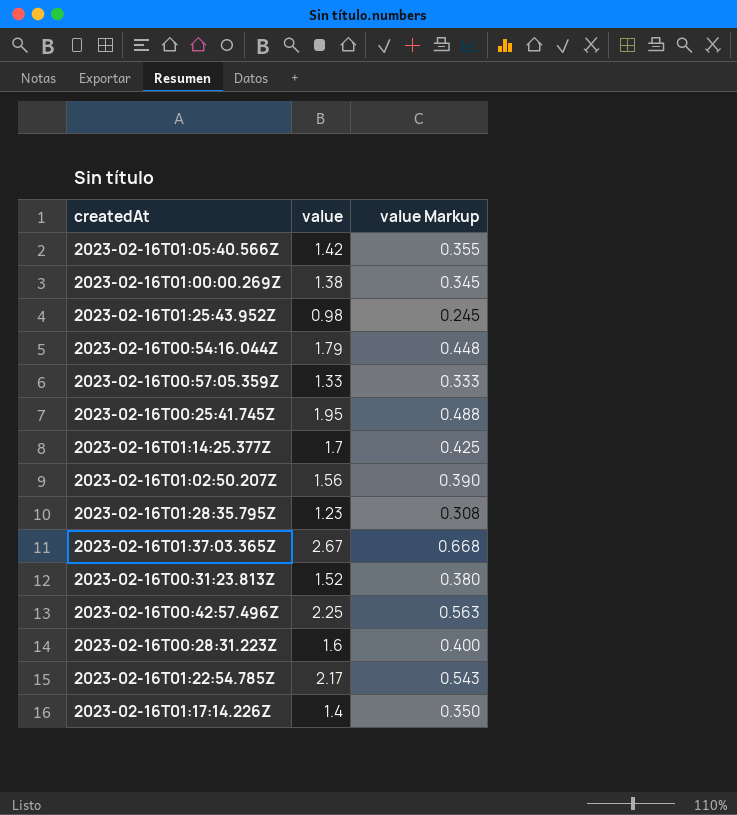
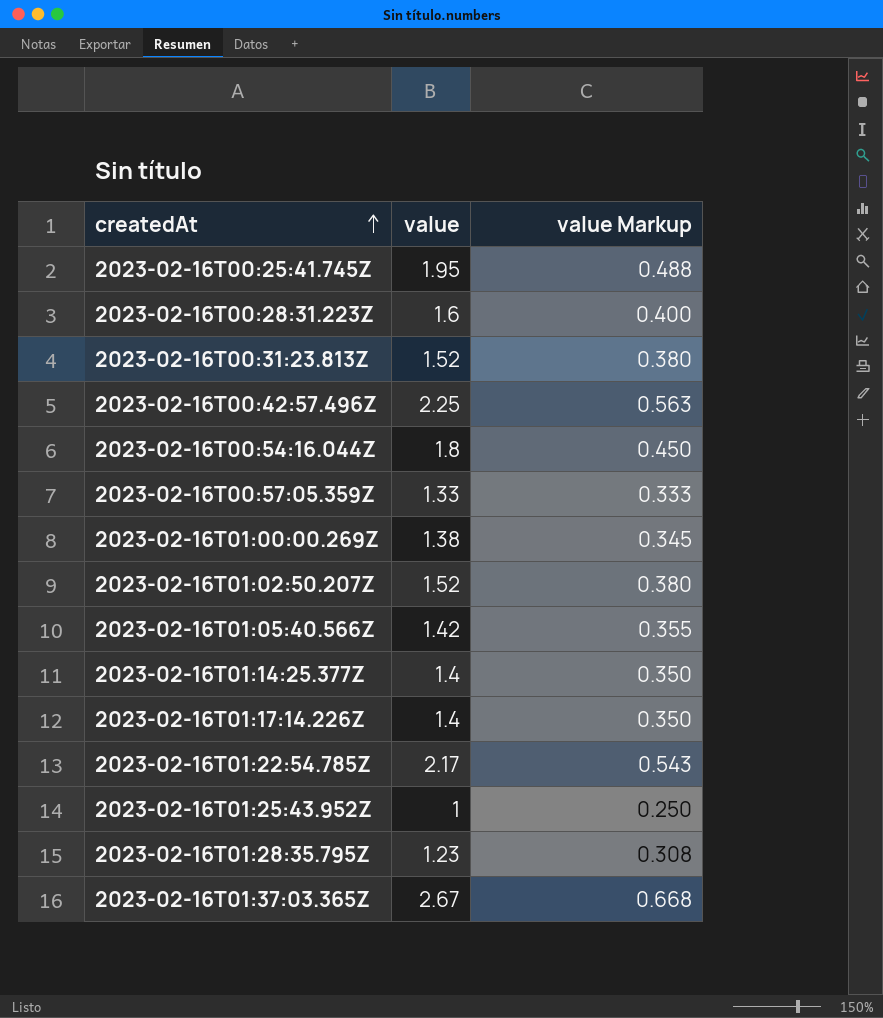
row order: none -> createdAt ascending
2023-02-16T00:54:16.044Z | value: 1.79 -> 1.8
2023-02-16T00:54:16.044Z | value Markup: 0.448 -> 0.450
2023-02-16T01:02:50.207Z | value: 1.56 -> 1.52
2023-02-16T01:02:50.207Z | value Markup: 0.390 -> 0.380
2023-02-16T01:14:25.377Z | value: 1.7 -> 1.4
2023-02-16T01:14:25.377Z | value Markup: 0.425 -> 0.350
2023-02-16T01:25:43.952Z | value: 0.98 -> 1
2023-02-16T01:25:43.952Z | value Markup: 0.245 -> 0.250

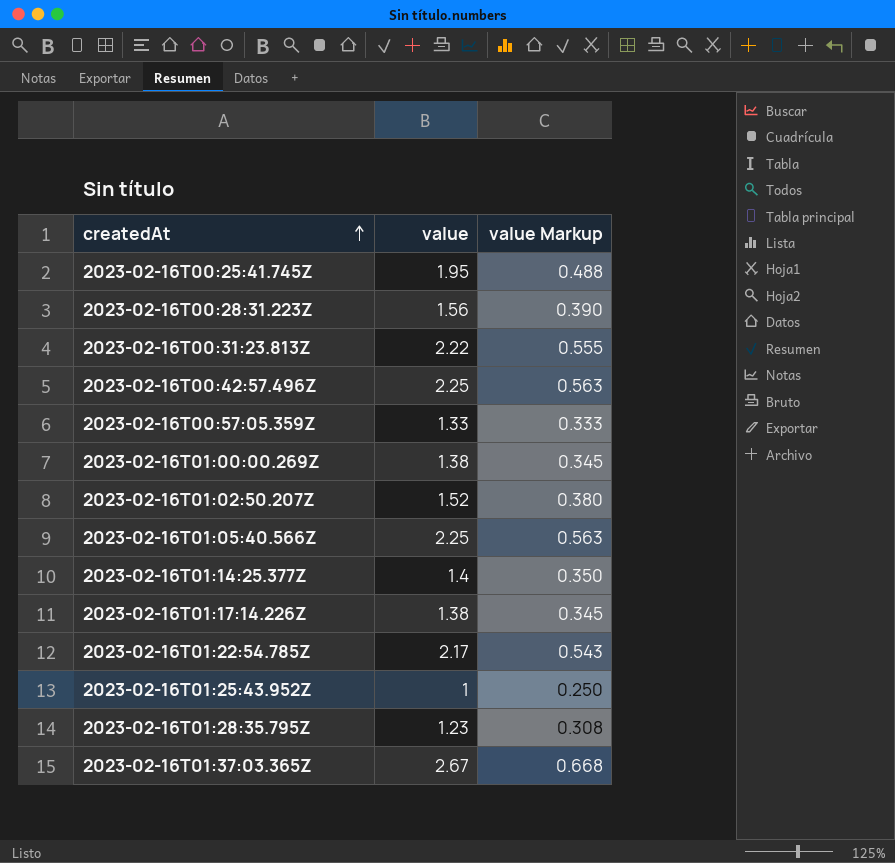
row 2023-02-16T00:54:16.044Z: 1.8 | 0.450 -> none
2023-02-16T00:28:31.223Z | value: 1.6 -> 1.56
2023-02-16T00:28:31.223Z | value Markup: 0.400 -> 0.390
2023-02-16T00:31:23.813Z | value: 1.52 -> 2.22
2023-02-16T00:31:23.813Z | value Markup: 0.380 -> 0.555
2023-02-16T01:05:40.566Z | value: 1.42 -> 2.25
2023-02-16T01:05:40.566Z | value Markup: 0.355 -> 0.563
2023-02-16T01:17:14.226Z | value: 1.4 -> 1.38
2023-02-16T01:17:14.226Z | value Markup: 0.350 -> 0.345

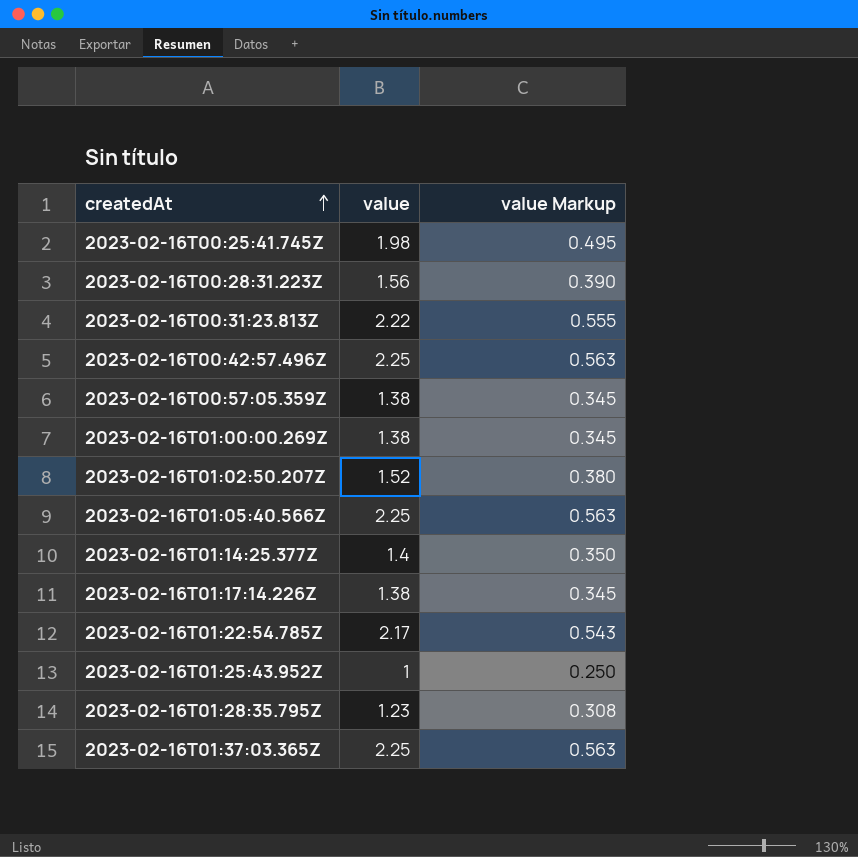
2023-02-16T00:25:41.745Z | value: 1.95 -> 1.98
2023-02-16T00:25:41.745Z | value Markup: 0.488 -> 0.495
2023-02-16T00:57:05.359Z | value: 1.33 -> 1.38
2023-02-16T00:57:05.359Z | value Markup: 0.333 -> 0.345
2023-02-16T01:37:03.365Z | value: 2.67 -> 2.25
2023-02-16T01:37:03.365Z | value Markup: 0.668 -> 0.563

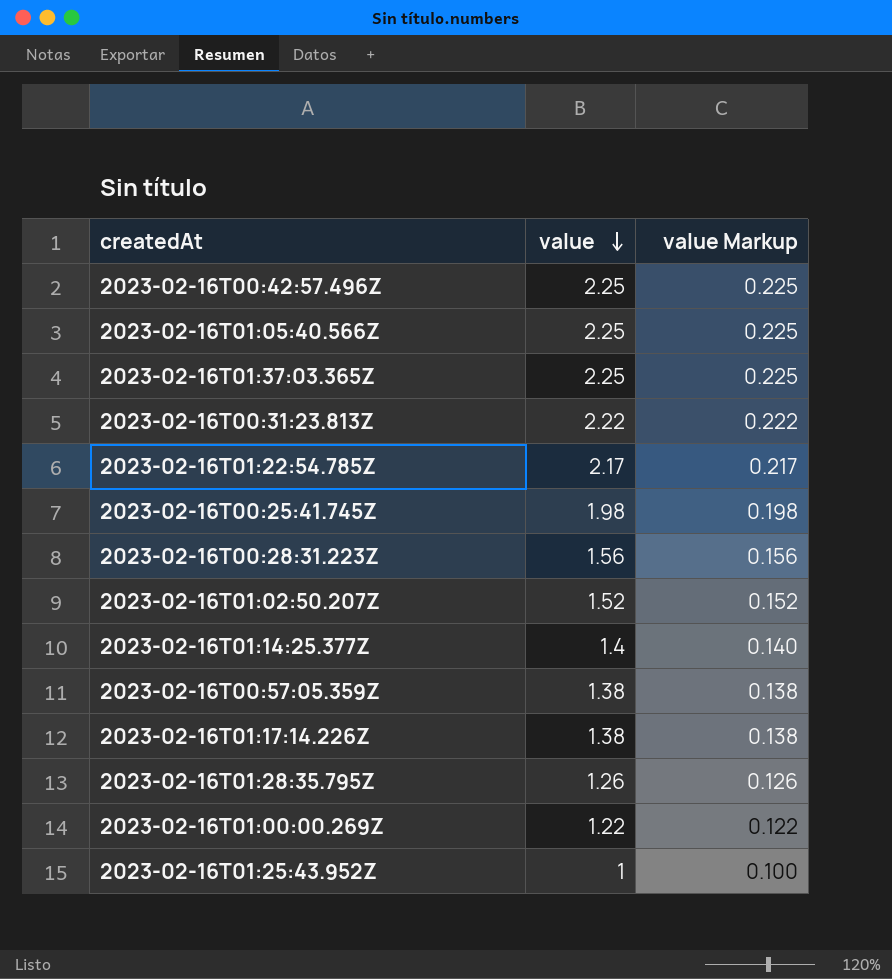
row order: createdAt ascending -> value descending
column value Markup | formula: [value] * 0.25 -> [value] * 0.1
2023-02-16T01:28:35.795Z | value: 1.23 -> 1.26
2023-02-16T01:00:00.269Z | value: 1.38 -> 1.22

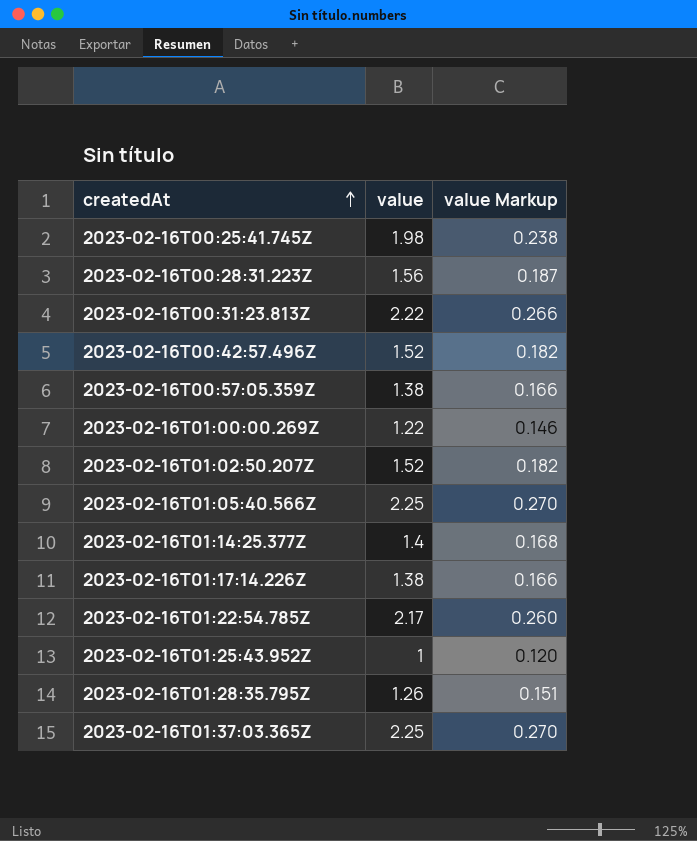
row order: value descending -> createdAt ascending
column value Markup | formula: [value] * 0.1 -> [value] * 0.12
2023-02-16T00:42:57.496Z | value: 2.25 -> 1.52

